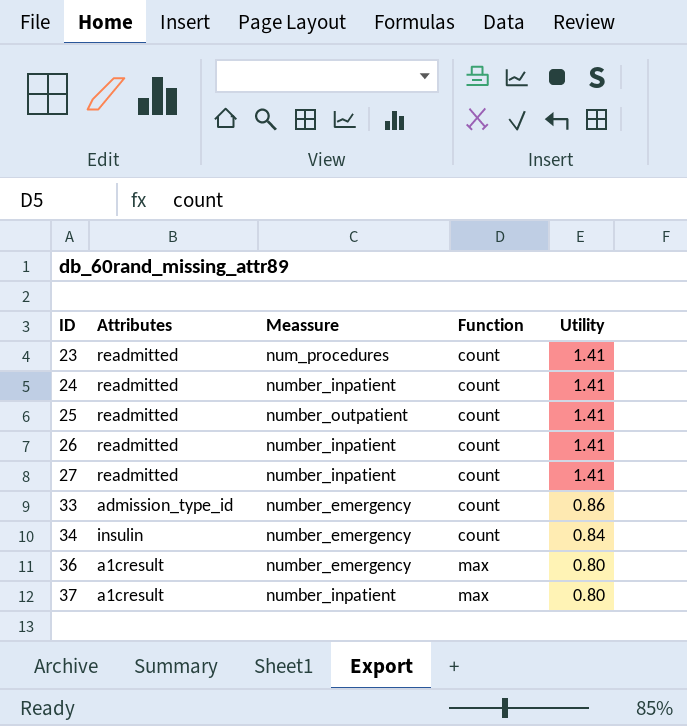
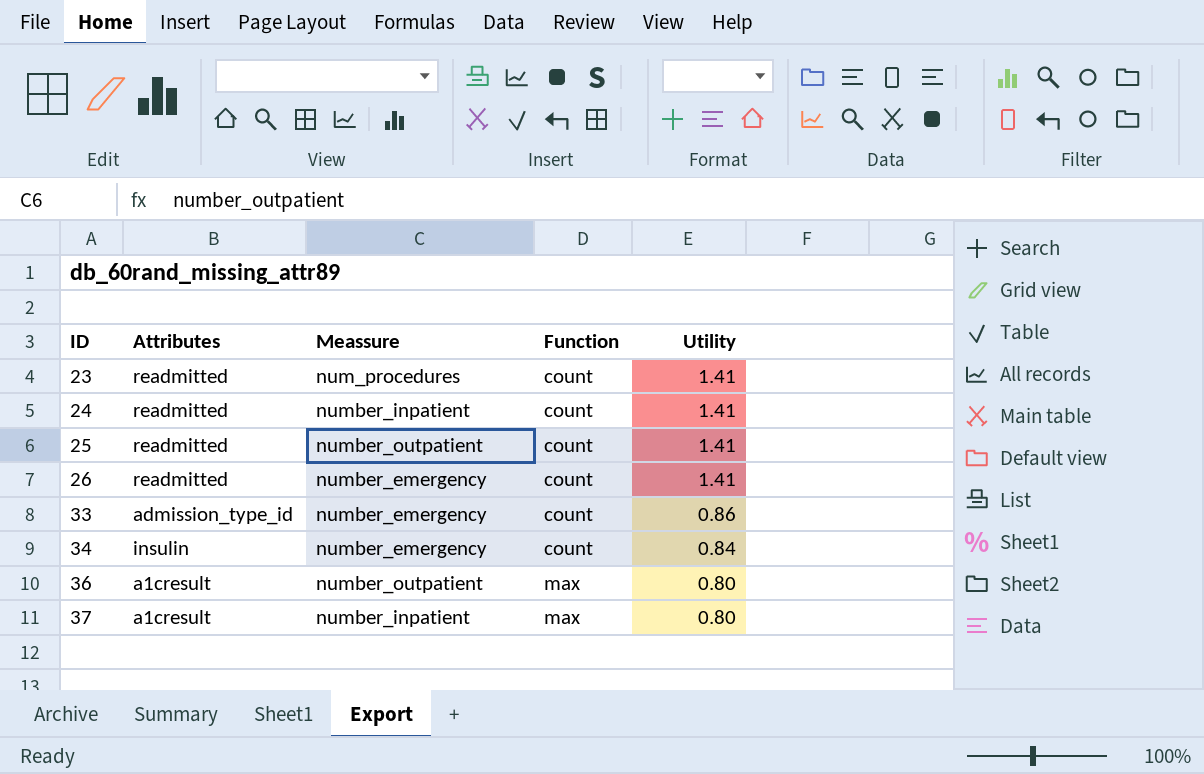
row 27: readmitted | number_inpatient | count | 1.41 -> none
26 | Meassure: number_inpatient -> number_emergency
36 | Meassure: number_emergency -> number_outpatient

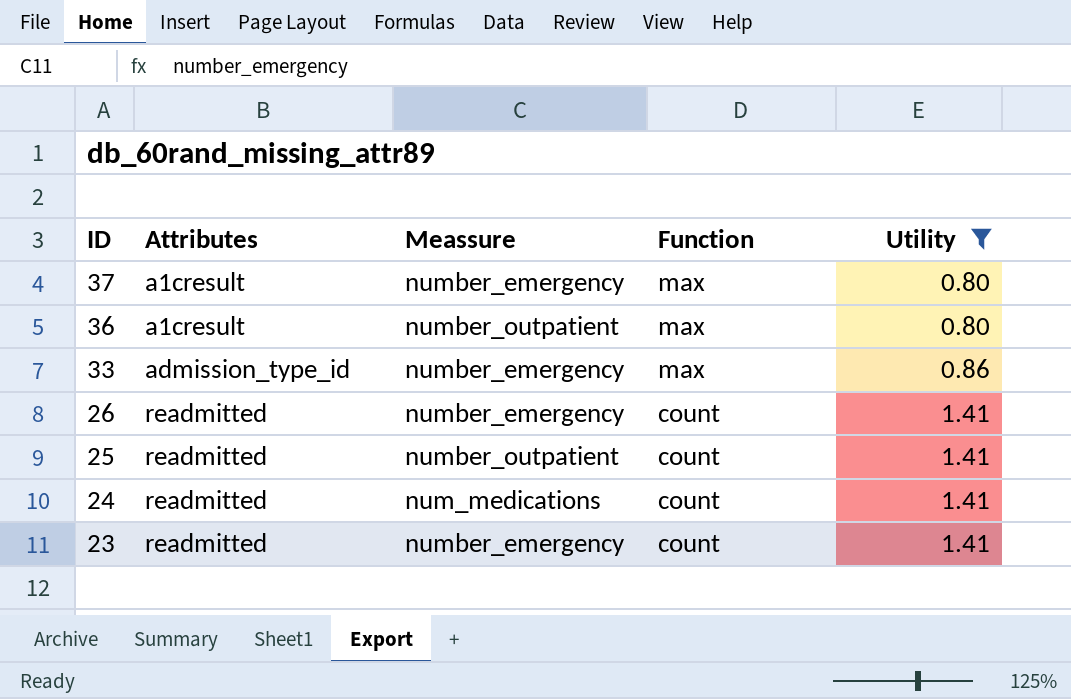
filter: none -> Utility != 0.84
row order: ID ascending -> ID descending
37 | Meassure: number_inpatient -> number_emergency
33 | Function: count -> max
24 | Meassure: number_inpatient -> num_medications
23 | Meassure: num_procedures -> number_emergency

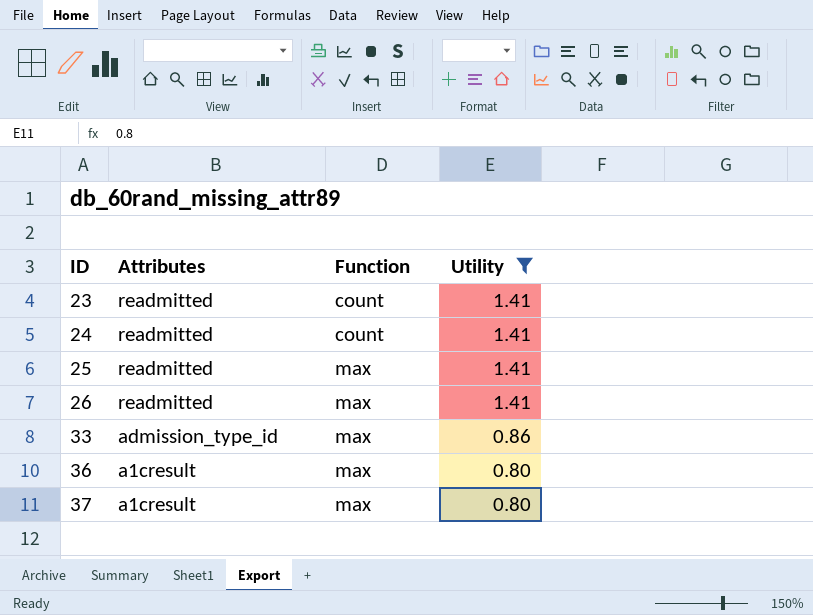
row order: ID descending -> ID ascending
column Meassure | position: 3 -> none
25 | Function: count -> max
26 | Function: count -> max

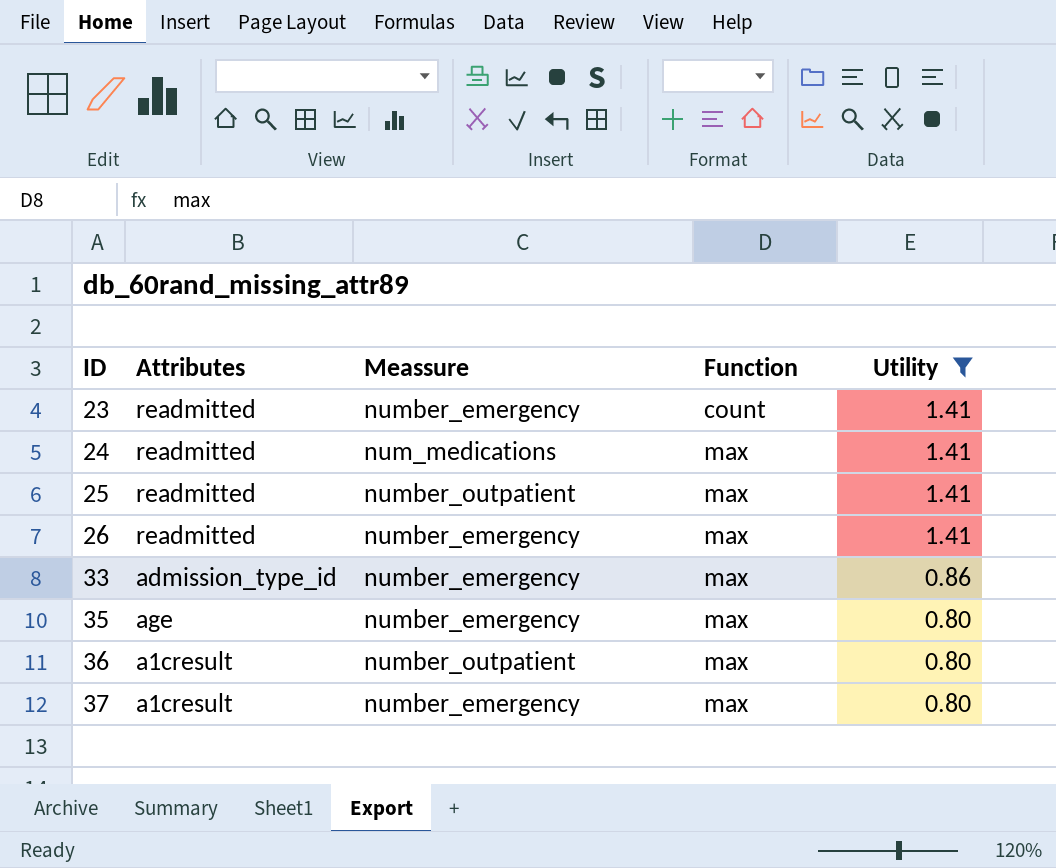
column Meassure | position: none -> 3
24 | Function: count -> max
row 35: none -> age | number_emergency | max | 0.80

